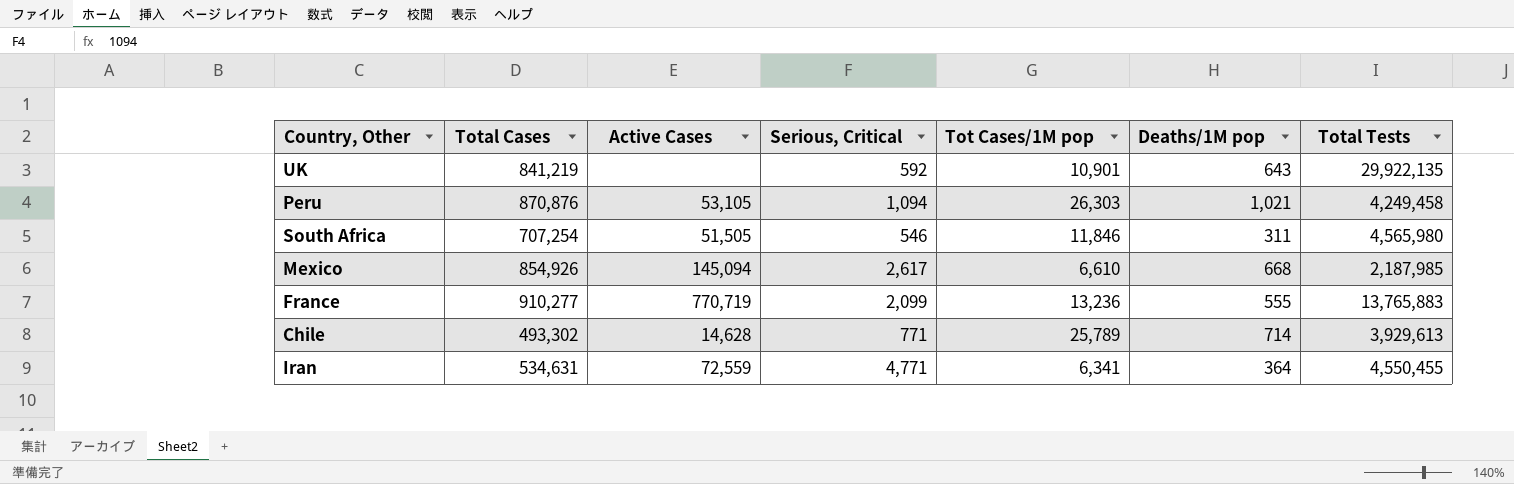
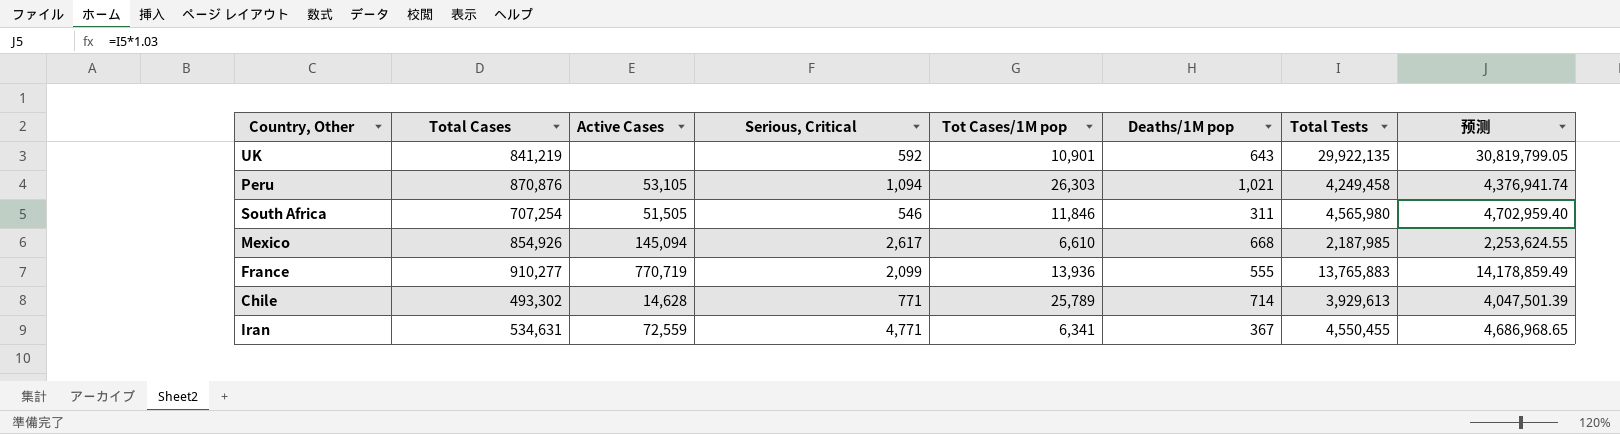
column 预测 | formula: none -> [Total Tests] * 1.03
France | Tot Cases/1M pop: 13,236 -> 13,936
Iran | Deaths/1M pop: 364 -> 367

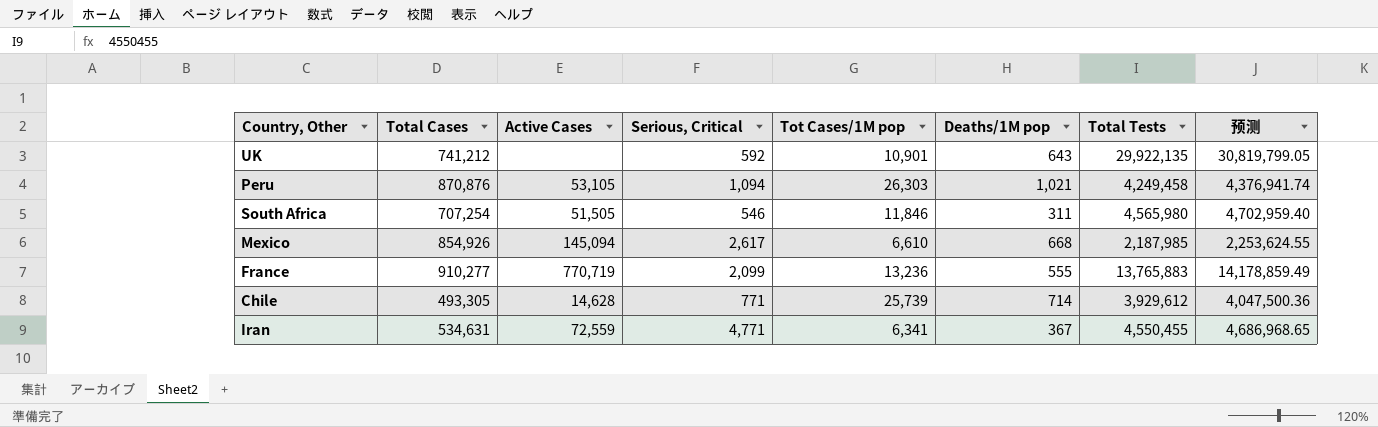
UK | Total Cases: 841,219 -> 741,212
France | Tot Cases/1M pop: 13,936 -> 13,236
Chile | Total Cases: 493,302 -> 493,305
Chile | Tot Cases/1M pop: 25,789 -> 25,739
Chile | Total Tests: 3,929,613 -> 3,929,612
Chile | 预测: 4,047,501.39 -> 4,047,500.36

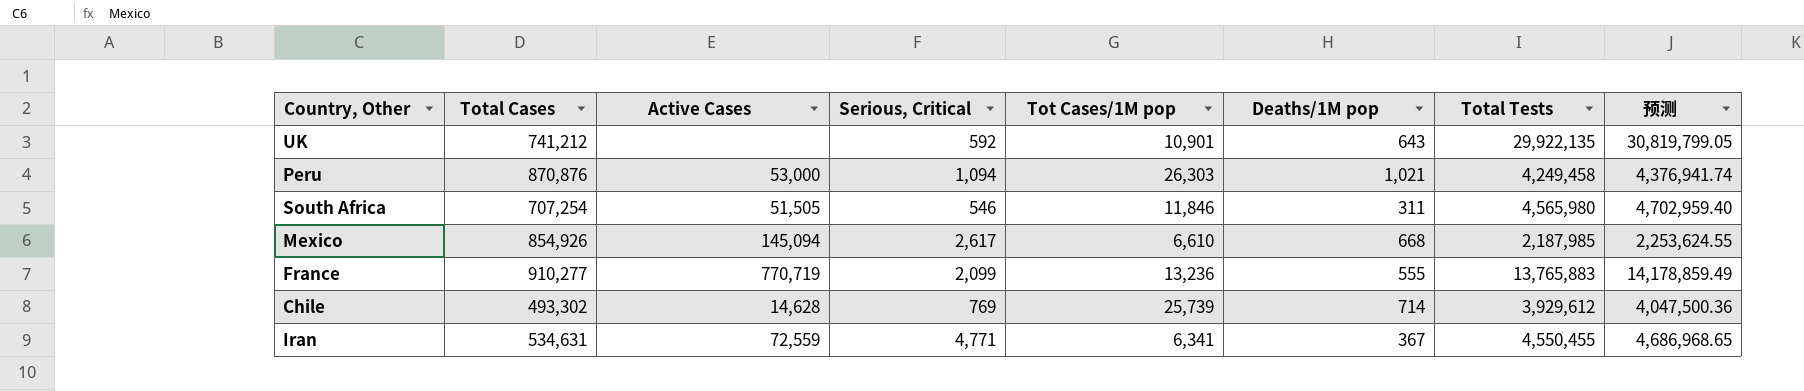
Peru | Active Cases: 53,105 -> 53,000
Chile | Total Cases: 493,305 -> 493,302
Chile | Serious, Critical: 771 -> 769

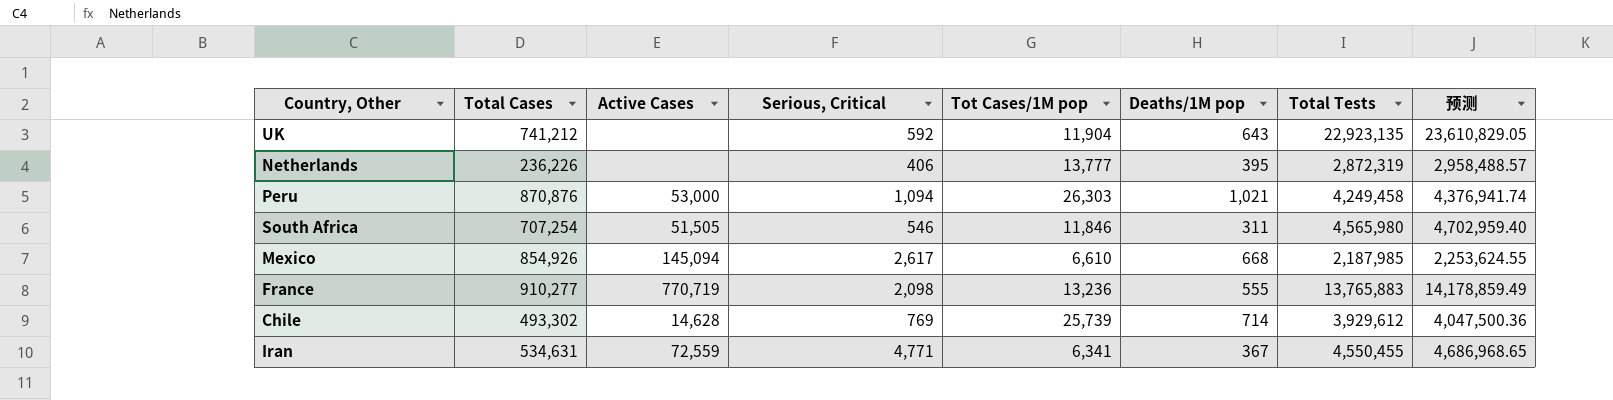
UK | Tot Cases/1M pop: 10,901 -> 11,904
UK | Total Tests: 29,922,135 -> 22,923,135
UK | 预测: 30,819,799.05 -> 23,610,829.05
row Netherlands: none -> 236,226 | none | 406 | 13,777 | 395 | 2,872,319 | 2,958,488.57
France | Serious, Critical: 2,099 -> 2,098

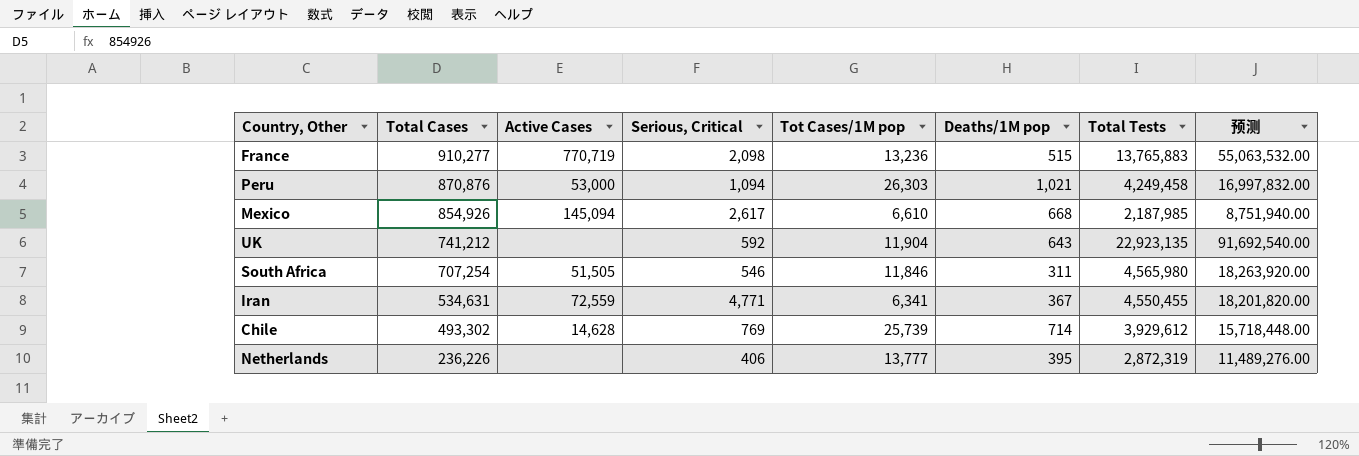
row order: none -> Total Cases descending
column 预测 | formula: [Total Tests] * 1.03 -> [Total Tests] * 4
France | Deaths/1M pop: 555 -> 515

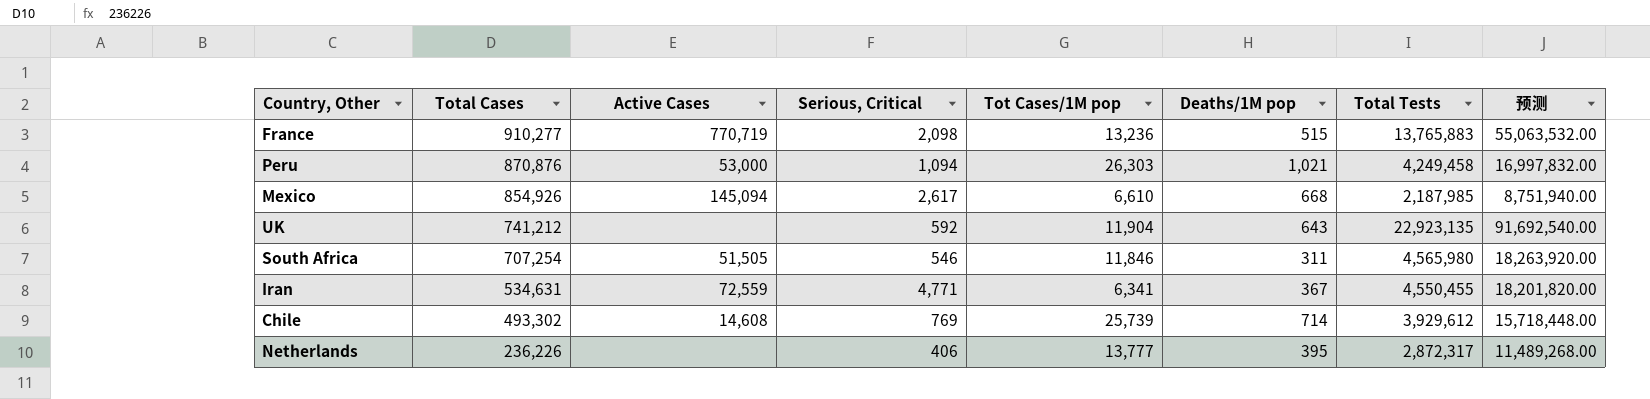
Chile | Active Cases: 14,628 -> 14,608
Netherlands | Total Tests: 2,872,319 -> 2,872,317
Netherlands | 预测: 11,489,276.00 -> 11,489,268.00

